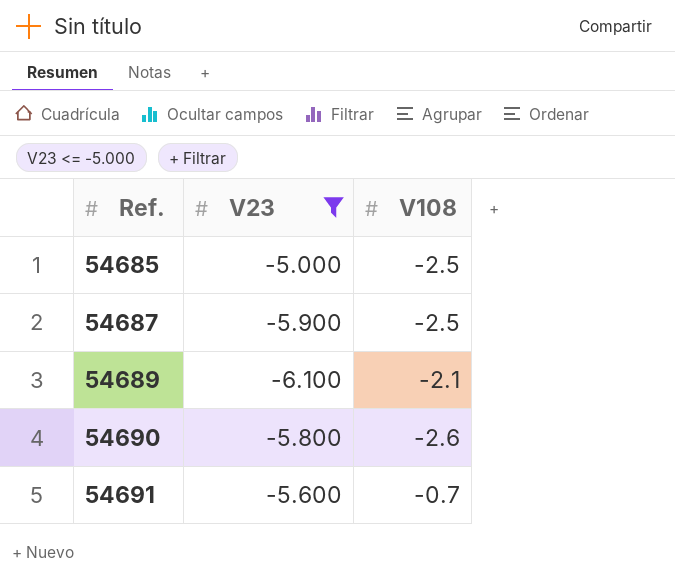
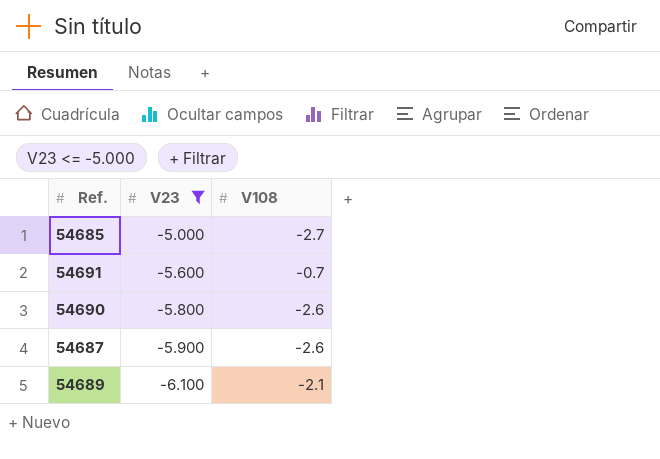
row order: Ref. ascending -> V23 descending
54685 | V108: -2.5 -> -2.7
54687 | V108: -2.5 -> -2.6

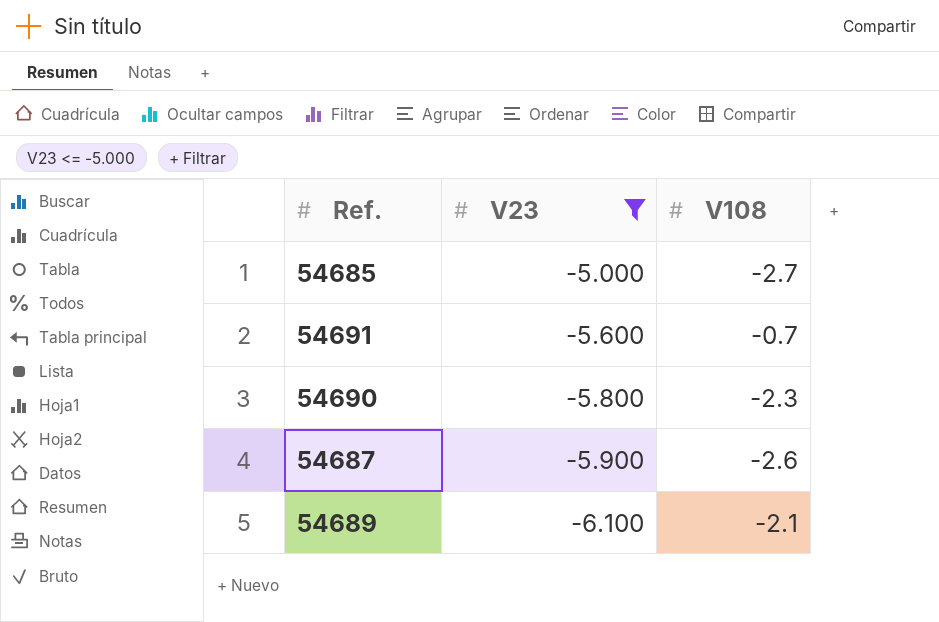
54690 | V108: -2.6 -> -2.3

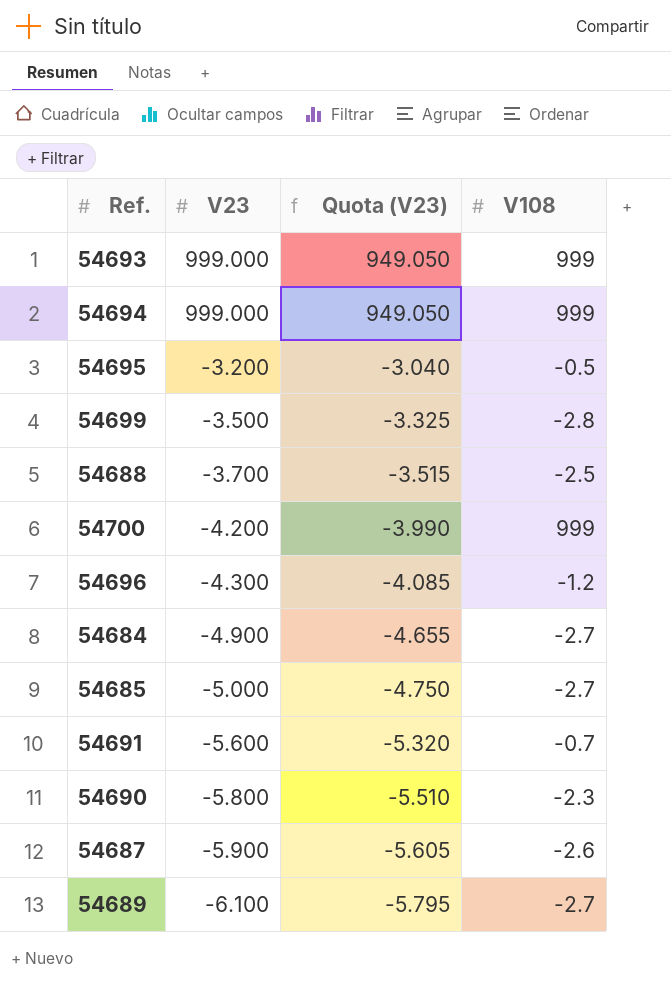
filter: V23 <= -5.000 -> none
column Quota (V23) | formula: none -> [V23] * 0.95
54689 | V108: -2.1 -> -2.7

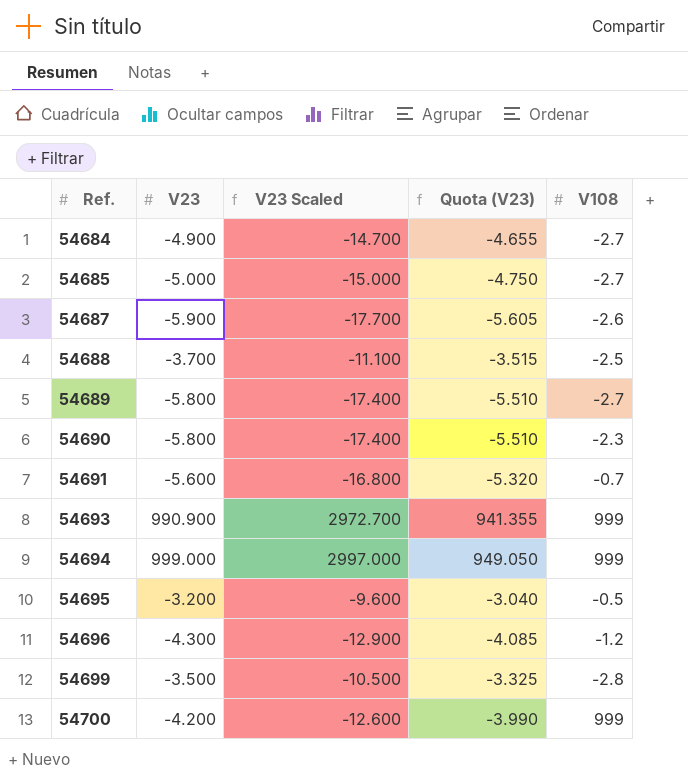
row order: V23 descending -> Ref. ascending
column V23 Scaled | formula: none -> [V23] * 3
54689 | V23: -6.100 -> -5.800
54689 | Quota (V23): -5.795 -> -5.510
54693 | V23: 999.000 -> 990.900
54693 | Quota (V23): 949.050 -> 941.355

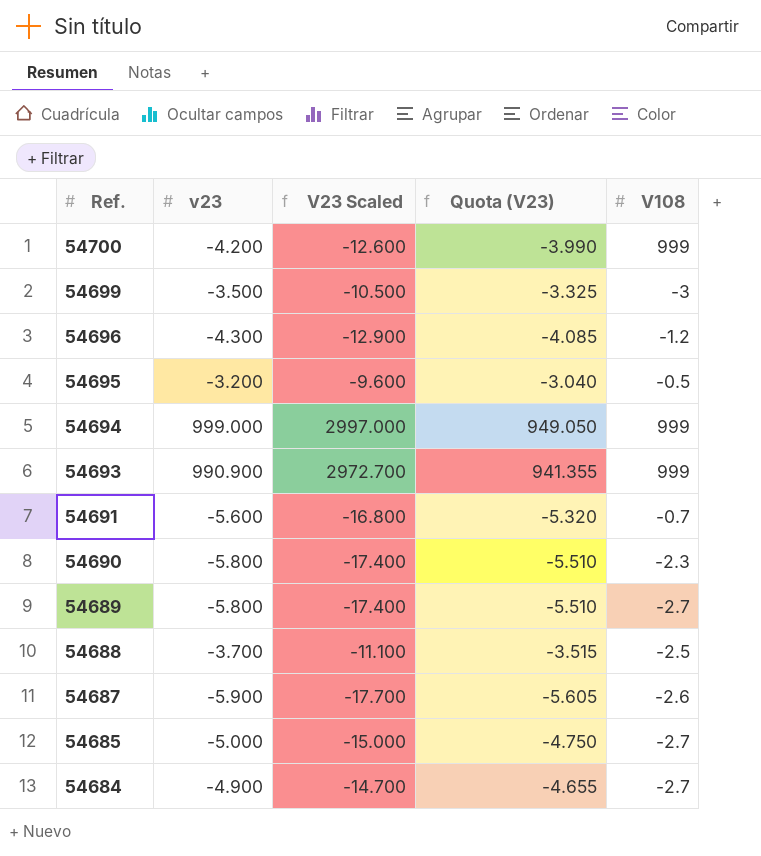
row order: Ref. ascending -> Ref. descending
column name: V23 -> v23
54699 | V108: -2.8 -> -3

